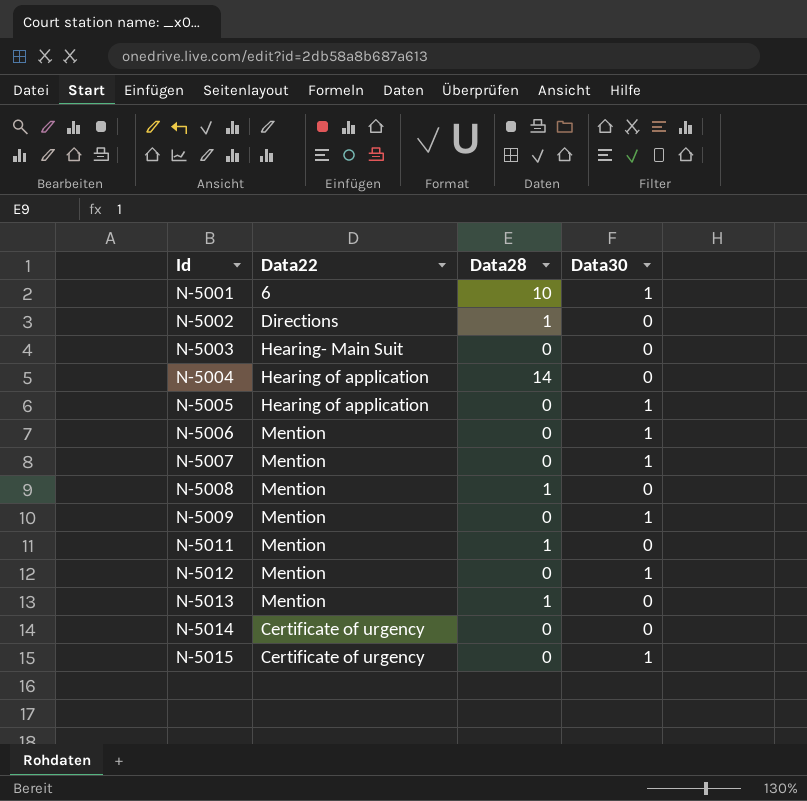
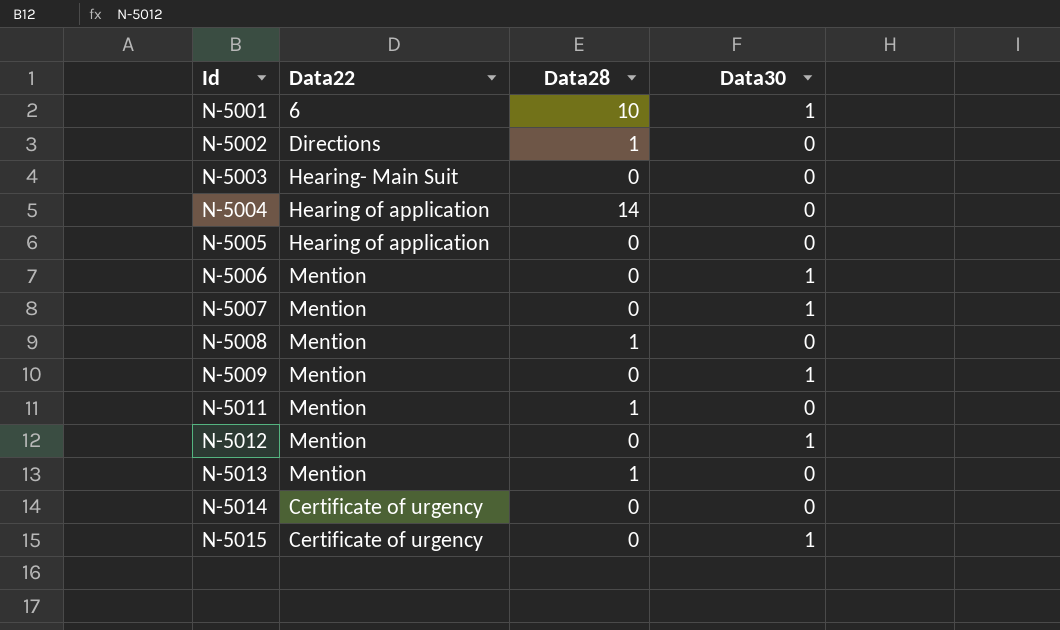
N-5005 | Data30: 1 -> 0

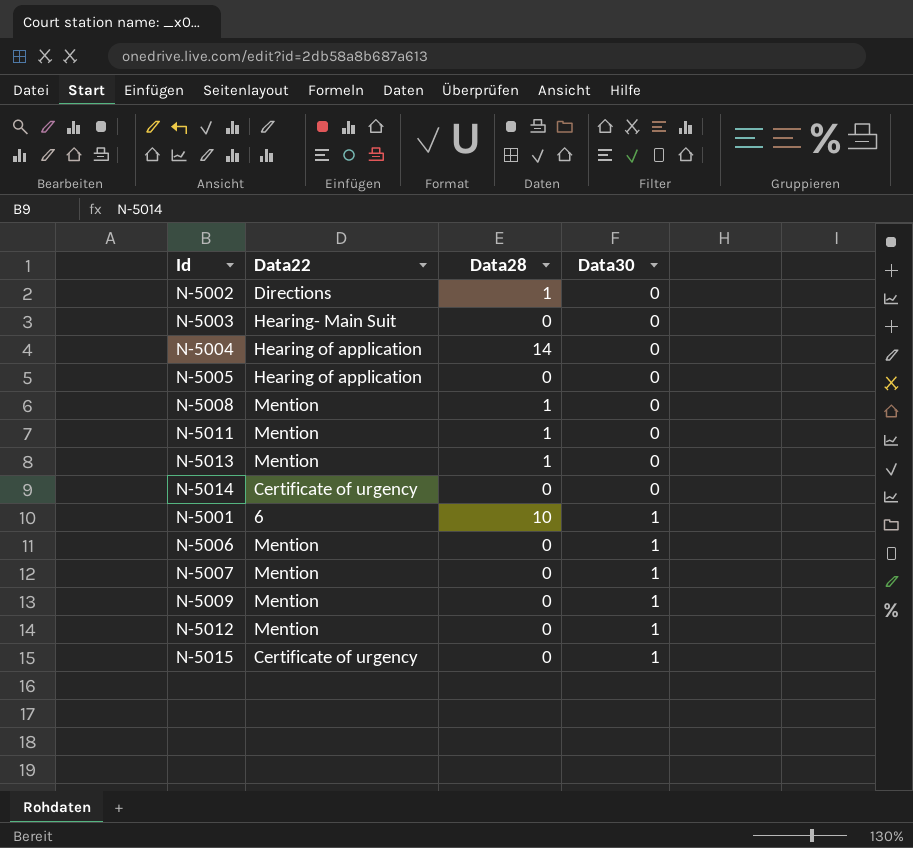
row order: Id ascending -> Data30 ascending

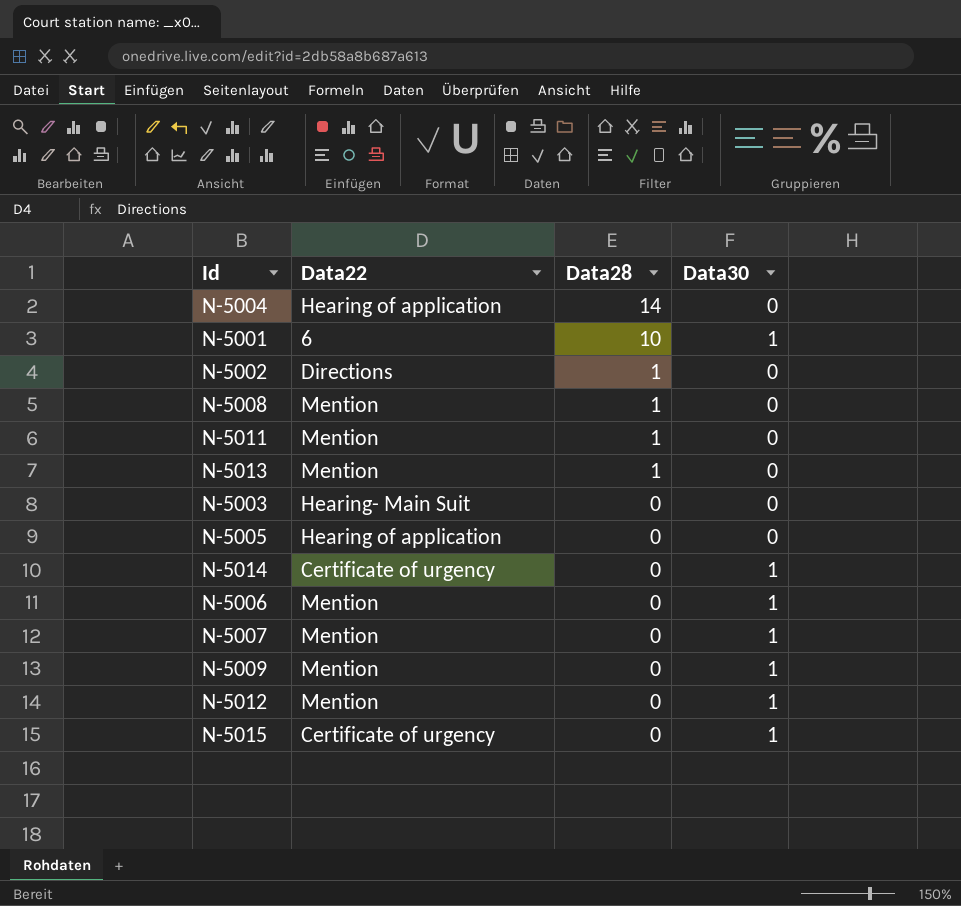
row order: Data30 ascending -> Data28 descending
N-5014 | Data30: 0 -> 1

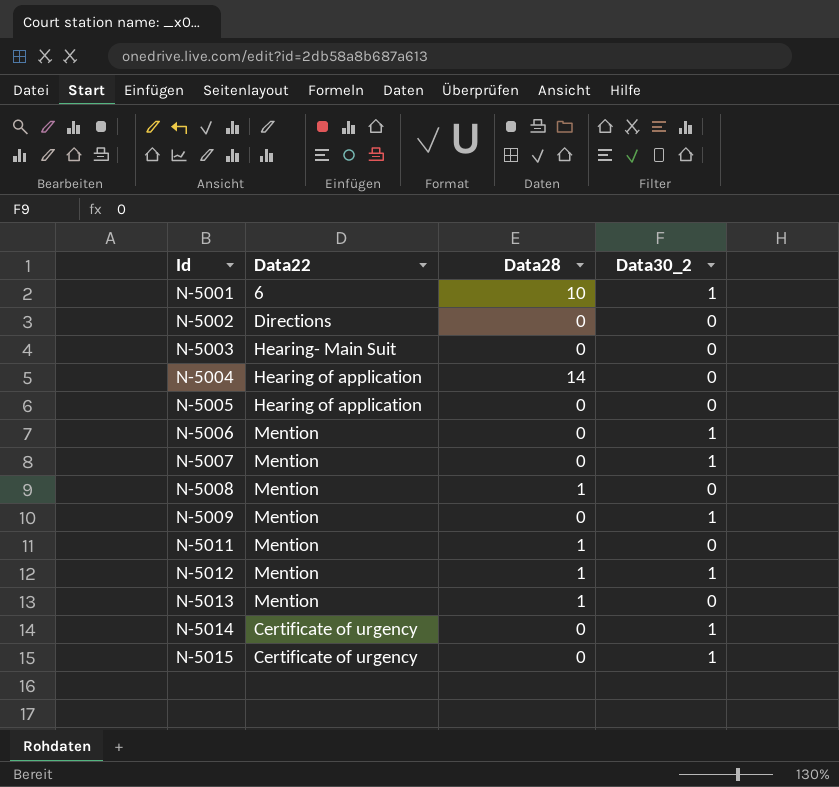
row order: Data28 descending -> Id ascending
column name: Data30 -> Data30_2
N-5002 | Data28: 1 -> 0
N-5012 | Data28: 0 -> 1

